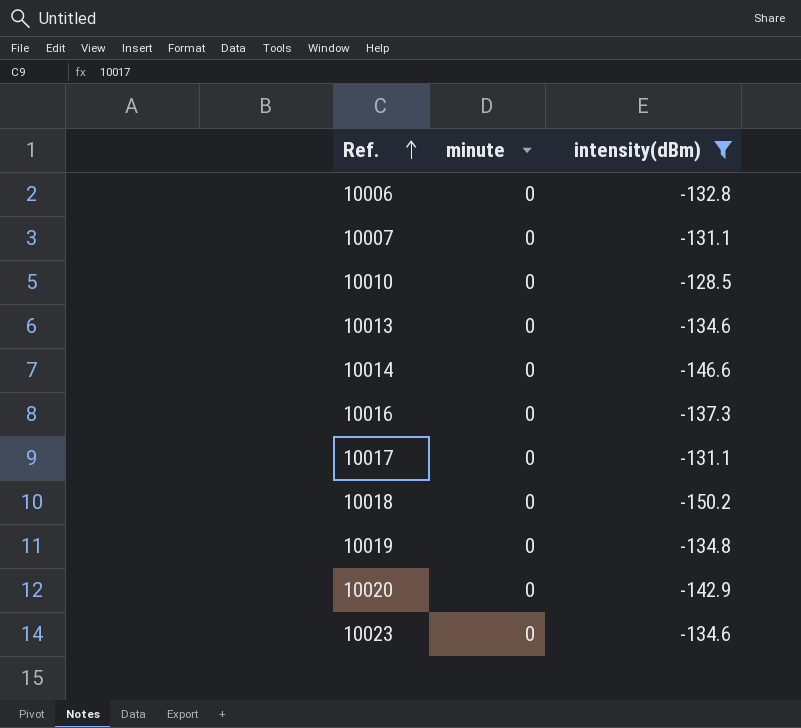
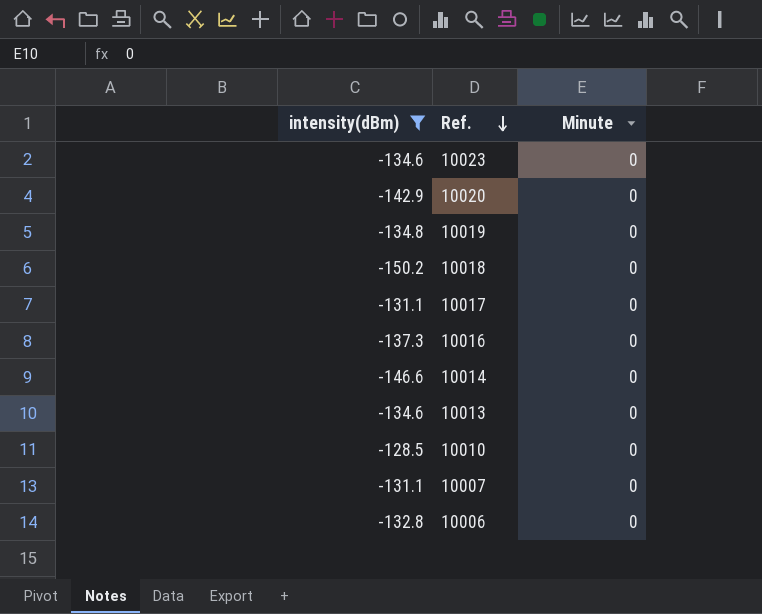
row order: Ref. ascending -> Ref. descending
column intensity(dBm) | position: 3 -> 1
column name: minute -> Minute

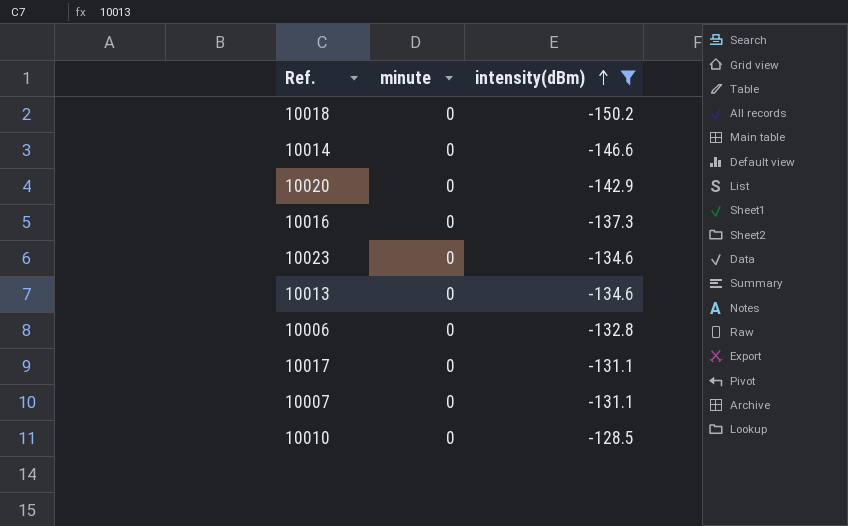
row order: Ref. descending -> intensity(dBm) ascending
column name: Minute -> minute
column intensity(dBm) | position: 1 -> 3
row 10019: -134.8 | 0 -> none

